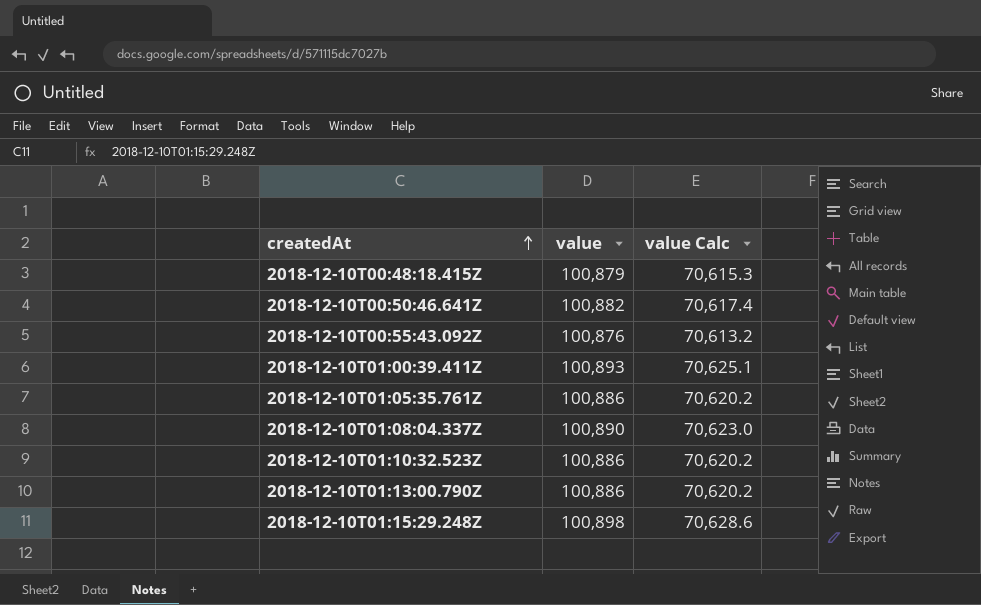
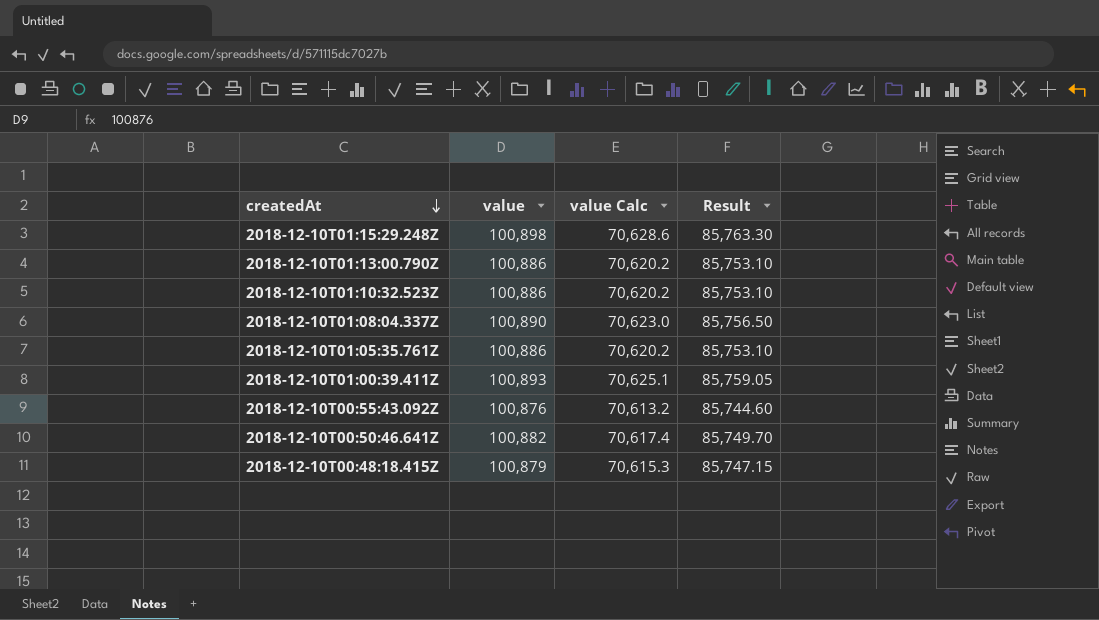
row order: createdAt ascending -> createdAt descending
column Result | formula: none -> [value] * 0.85

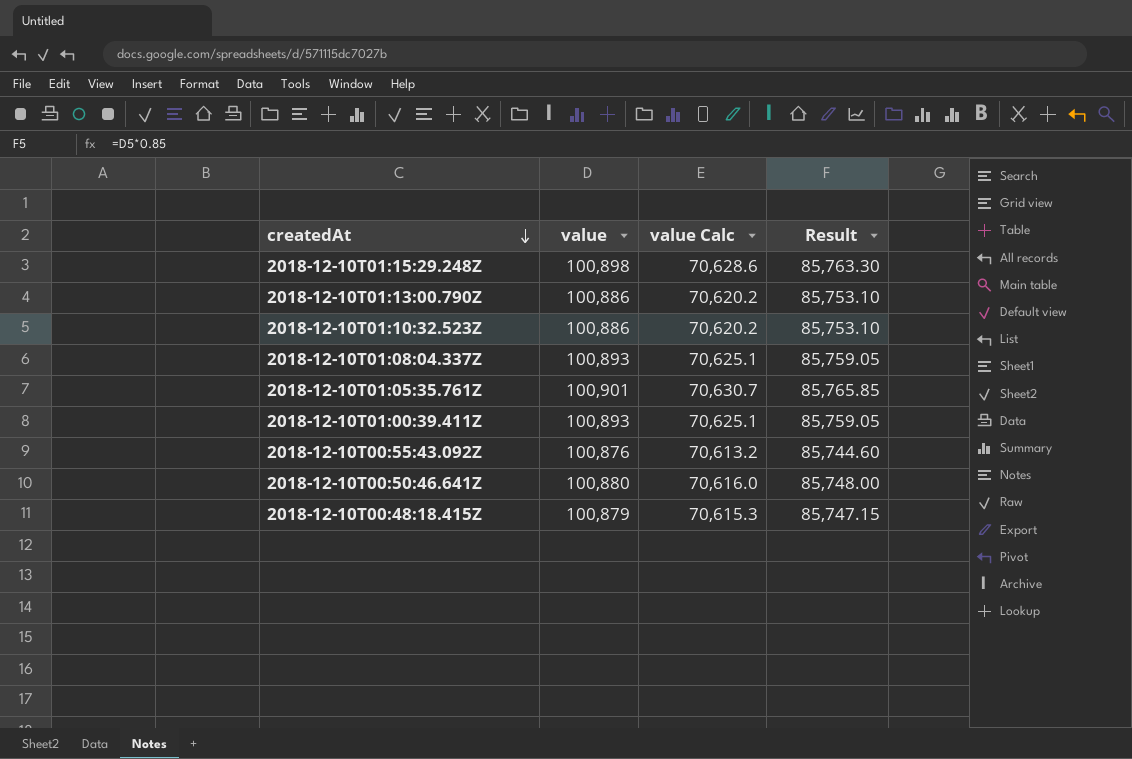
2018-12-10T01:08:04.337Z | value: 100,890 -> 100,893
2018-12-10T01:08:04.337Z | value Calc: 70,623.0 -> 70,625.1
2018-12-10T01:08:04.337Z | Result: 85,756.50 -> 85,759.05
2018-12-10T01:05:35.761Z | value: 100,886 -> 100,901
2018-12-10T01:05:35.761Z | value Calc: 70,620.2 -> 70,630.7
2018-12-10T01:05:35.761Z | Result: 85,753.10 -> 85,765.85
2018-12-10T00:50:46.641Z | value: 100,882 -> 100,880
2018-12-10T00:50:46.641Z | value Calc: 70,617.4 -> 70,616.0
2018-12-10T00:50:46.641Z | Result: 85,749.70 -> 85,748.00

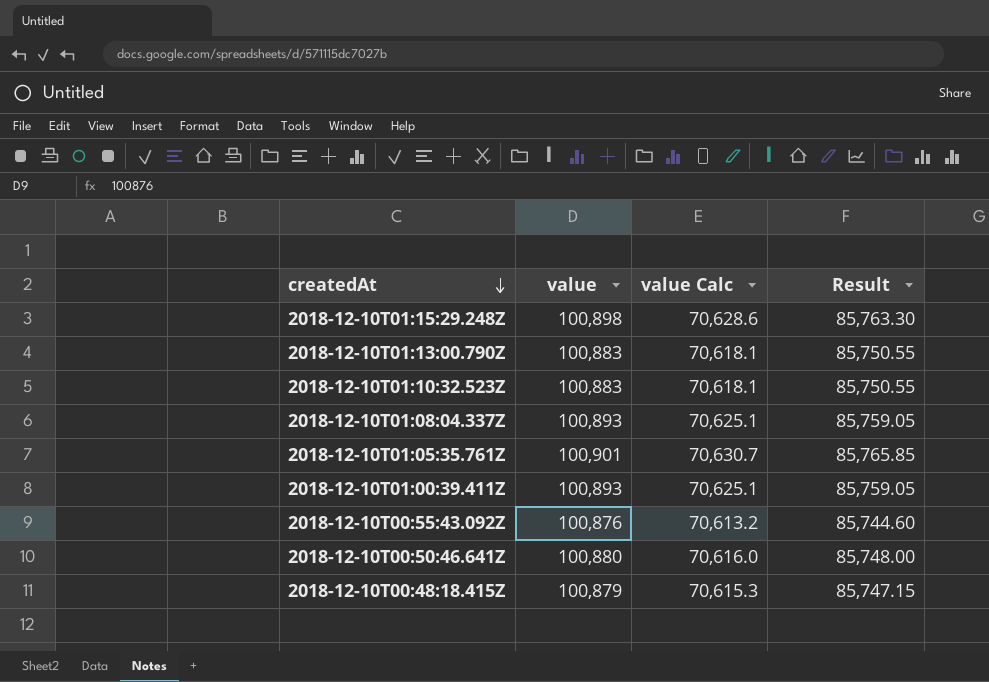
2018-12-10T01:13:00.790Z | value: 100,886 -> 100,883
2018-12-10T01:13:00.790Z | value Calc: 70,620.2 -> 70,618.1
2018-12-10T01:13:00.790Z | Result: 85,753.10 -> 85,750.55
2018-12-10T01:10:32.523Z | value: 100,886 -> 100,883
2018-12-10T01:10:32.523Z | value Calc: 70,620.2 -> 70,618.1
2018-12-10T01:10:32.523Z | Result: 85,753.10 -> 85,750.55

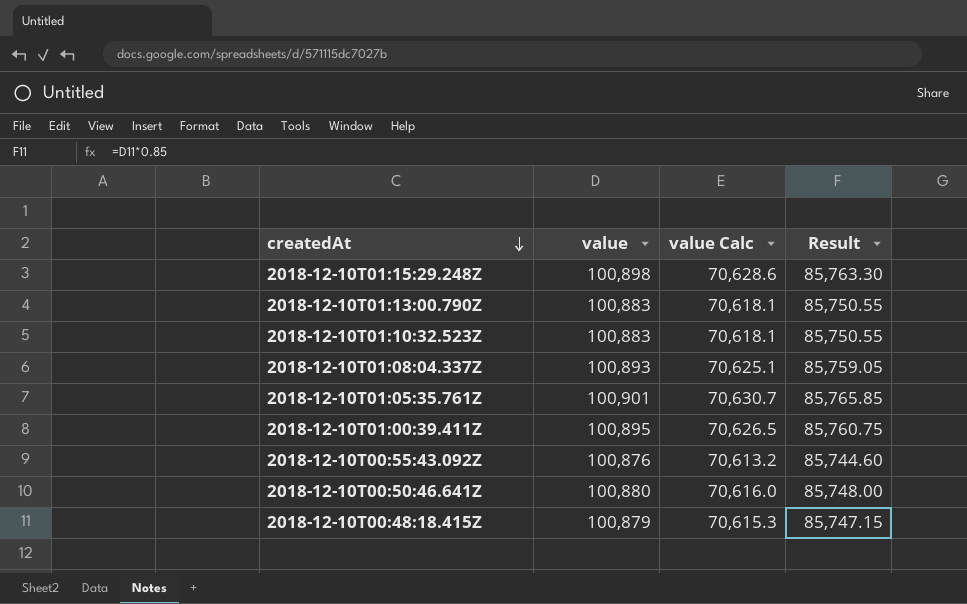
2018-12-10T01:00:39.411Z | value: 100,893 -> 100,895
2018-12-10T01:00:39.411Z | value Calc: 70,625.1 -> 70,626.5
2018-12-10T01:00:39.411Z | Result: 85,759.05 -> 85,760.75

